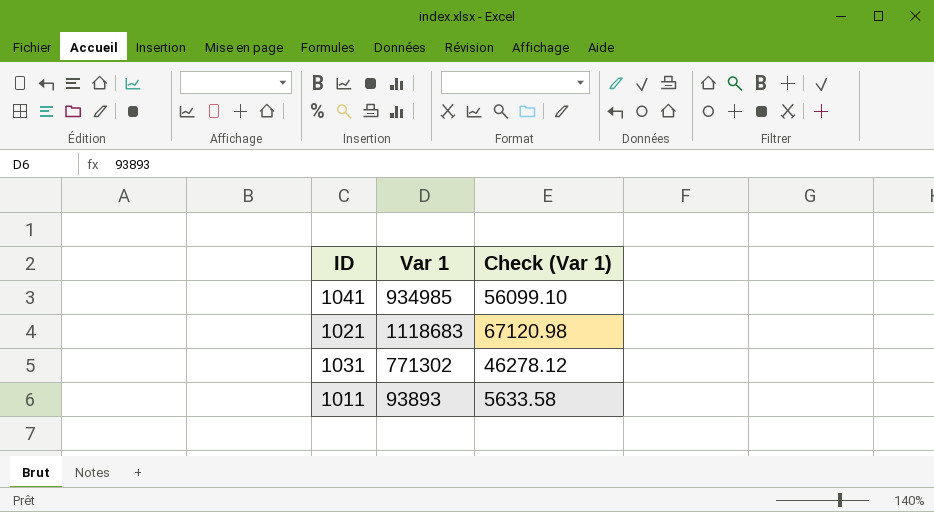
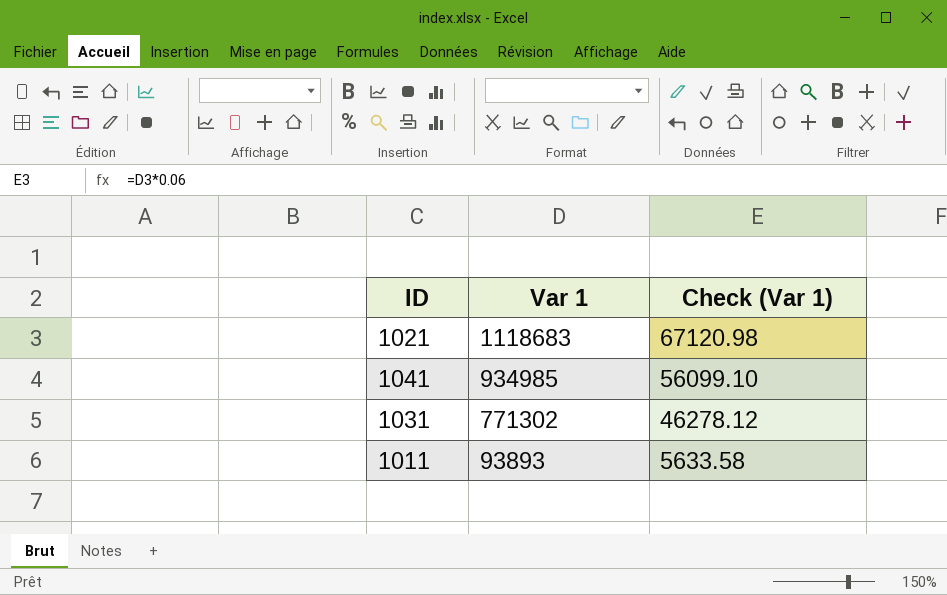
row order: none -> Var 1 descending

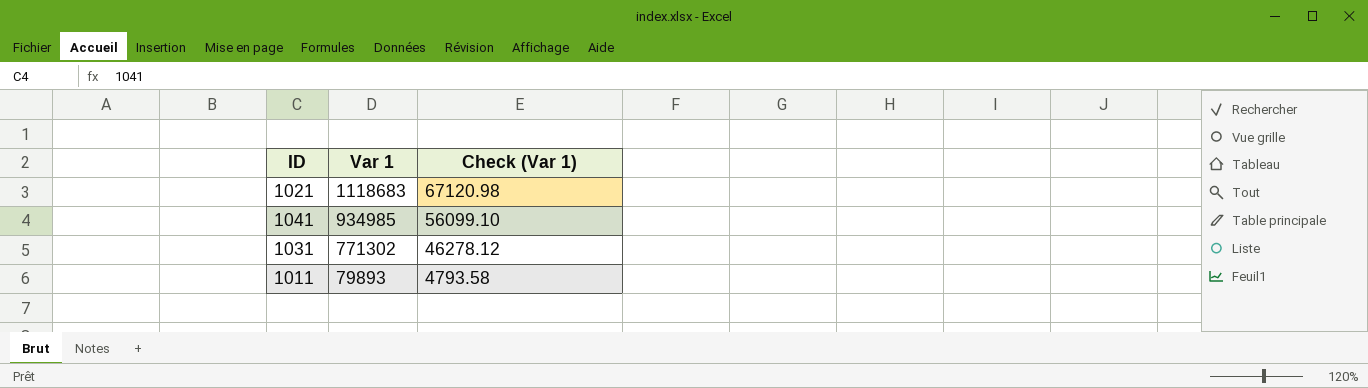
1011 | Var 1: 93893 -> 79893
1011 | Check (Var 1): 5633.58 -> 4793.58

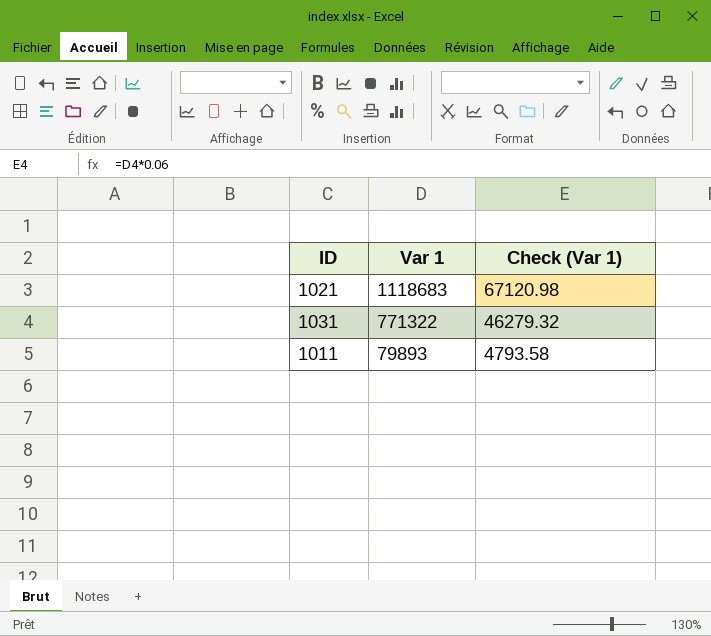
row 1041: 934985 | 56099.10 -> none
1031 | Var 1: 771302 -> 771322
1031 | Check (Var 1): 46278.12 -> 46279.32

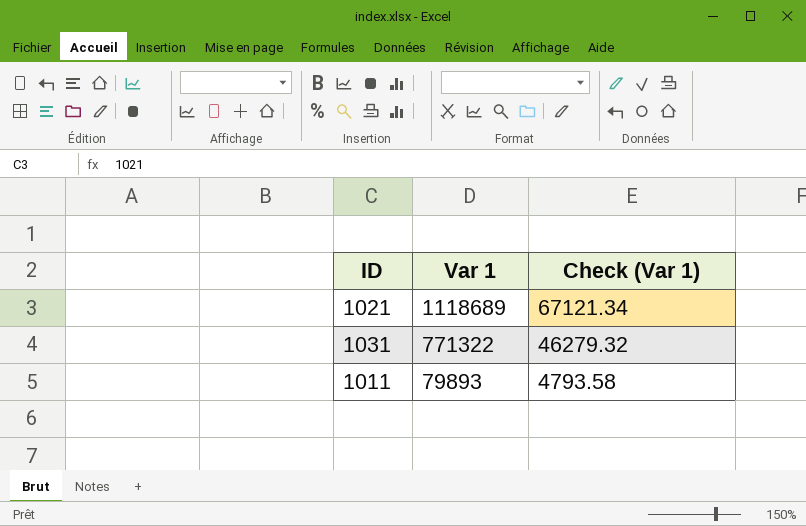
1021 | Var 1: 1118683 -> 1118689
1021 | Check (Var 1): 67120.98 -> 67121.34

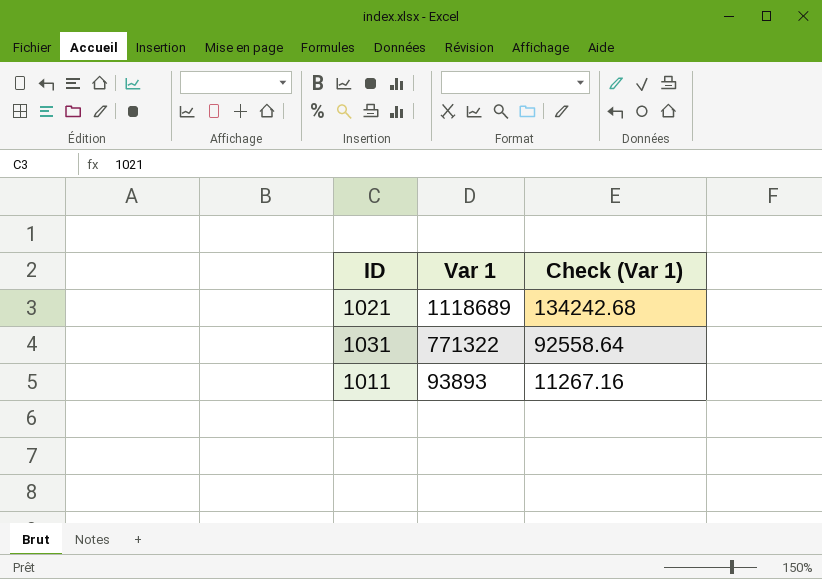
column Check (Var 1) | formula: [Var 1] * 0.06 -> [Var 1] * 0.12
1011 | Var 1: 79893 -> 93893

